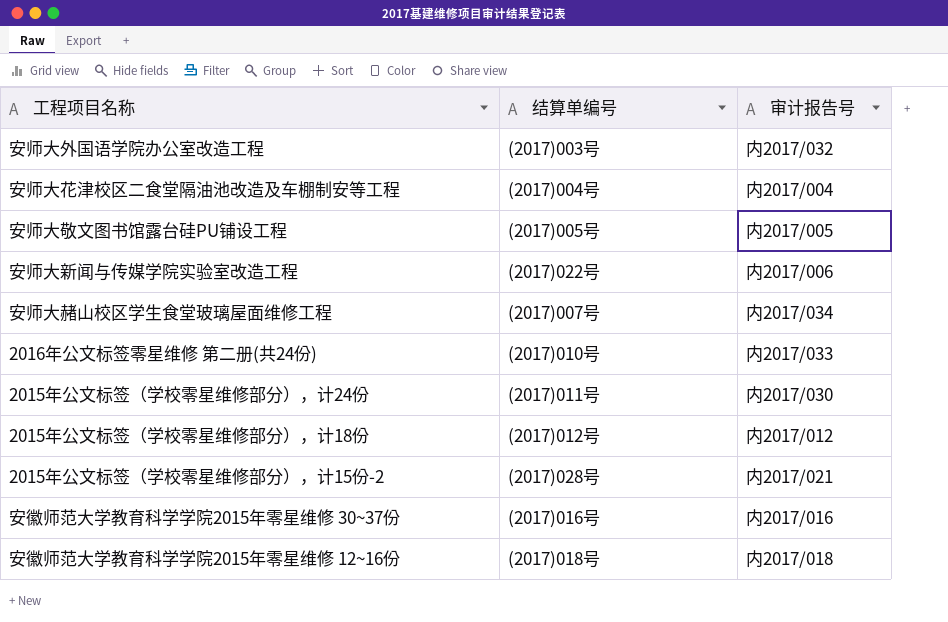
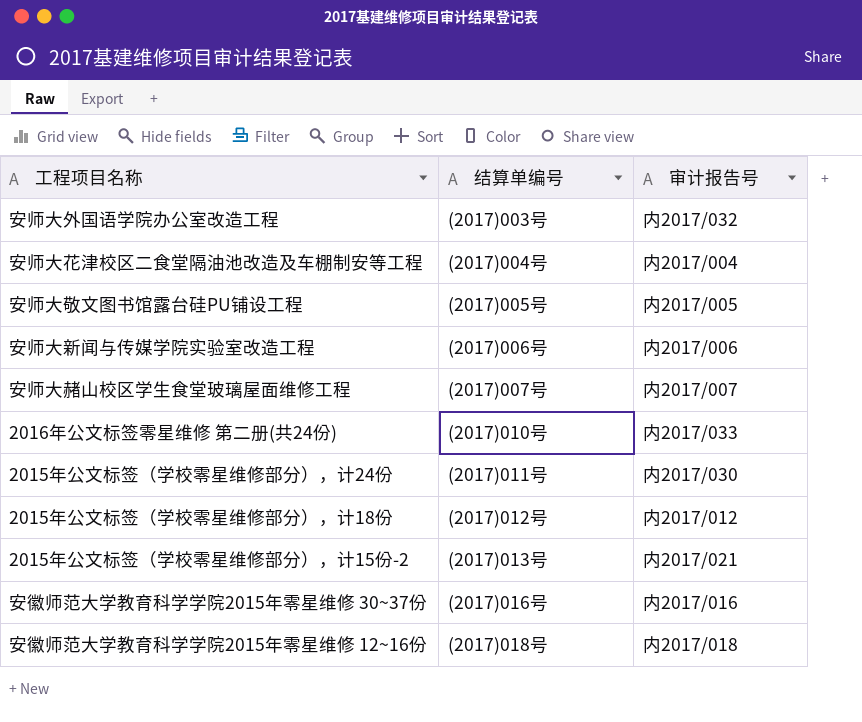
安师大新闻与传媒学院实验室改造工程 | 结算单编号: (2017)022号 -> (2017)006号
安师大赭山校区学生食堂玻璃屋面维修工程 | 审计报告号: 内2017/034 -> 内2017/007
2015年公文标签（学校零星维修部分），计15份-2 | 结算单编号: (2017)028号 -> (2017)013号

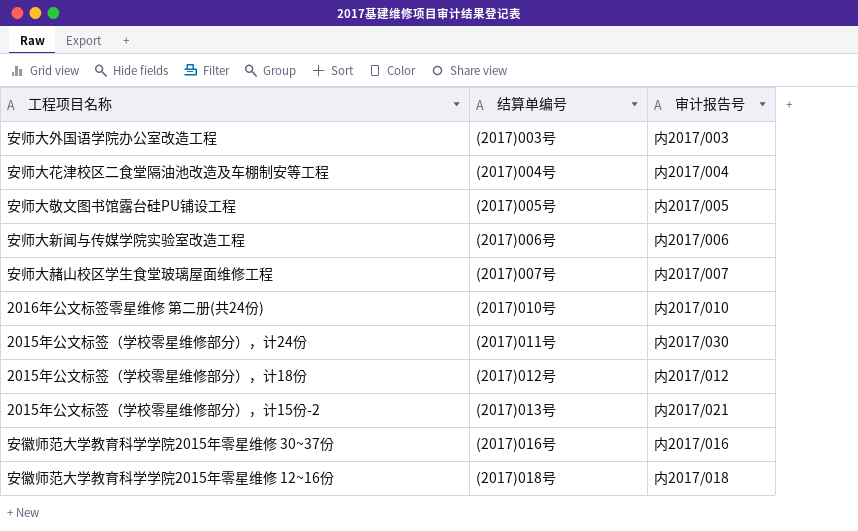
安师大外国语学院办公室改造工程 | 审计报告号: 内2017/032 -> 内2017/003
2016年公文标签零星维修 第二册(共24份) | 审计报告号: 内2017/033 -> 内2017/010

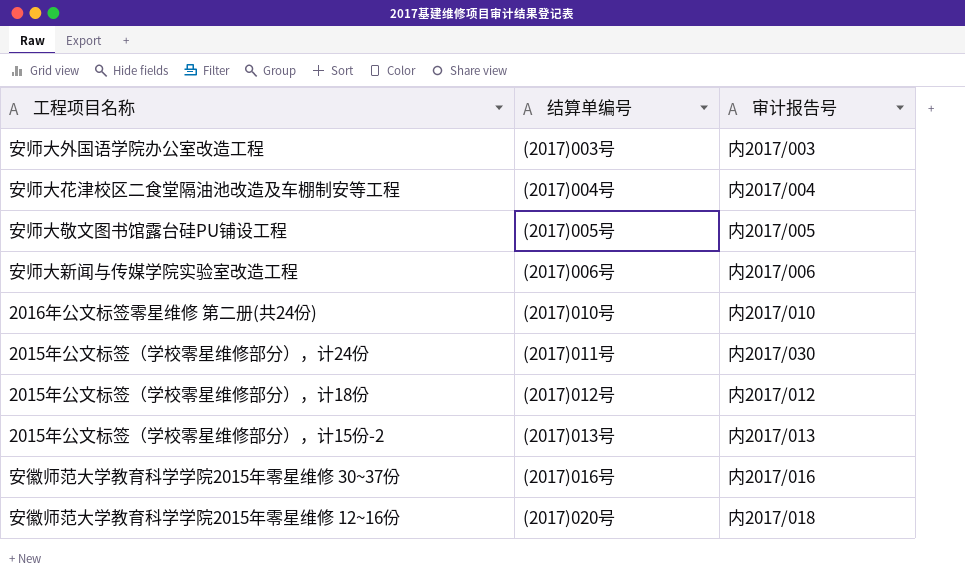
row 安师大赭山校区学生食堂玻璃屋面维修工程: (2017)007号 | 内2017/007 -> none
2015年公文标签（学校零星维修部分），计15份-2 | 审计报告号: 内2017/021 -> 内2017/013
安徽师范大学教育科学学院2015年零星维修 12~16份 | 结算单编号: (2017)018号 -> (2017)020号

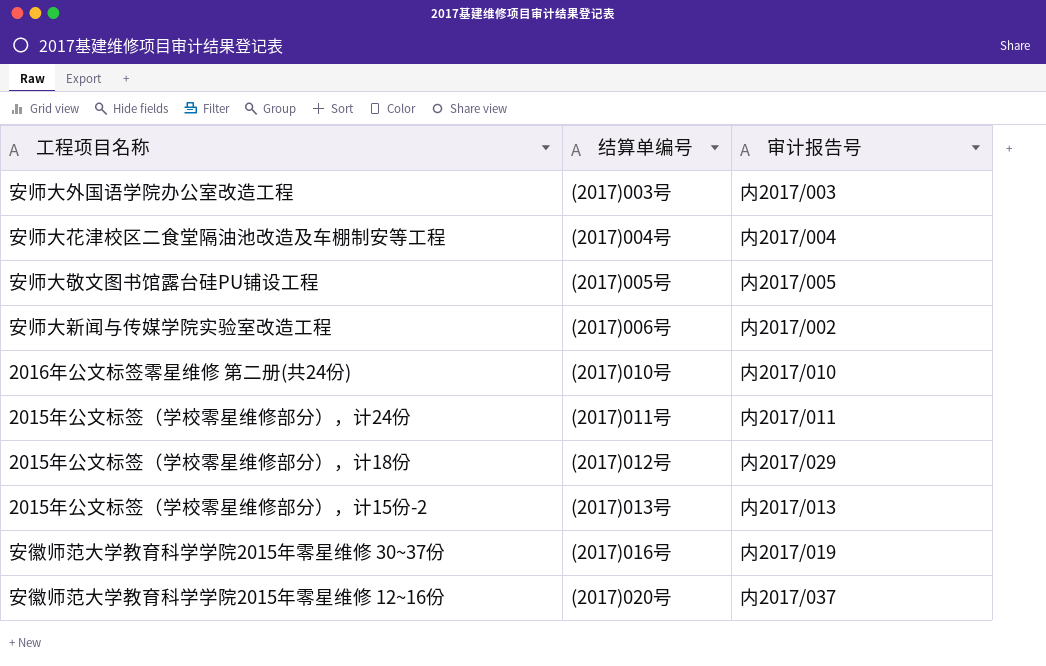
安师大新闻与传媒学院实验室改造工程 | 审计报告号: 内2017/006 -> 内2017/002
2015年公文标签（学校零星维修部分），计24份 | 审计报告号: 内2017/030 -> 内2017/011
2015年公文标签（学校零星维修部分），计18份 | 审计报告号: 内2017/012 -> 内2017/029
安徽师范大学教育科学学院2015年零星维修 30~37份 | 审计报告号: 内2017/016 -> 内2017/019
安徽师范大学教育科学学院2015年零星维修 12~16份 | 审计报告号: 内2017/018 -> 内2017/037

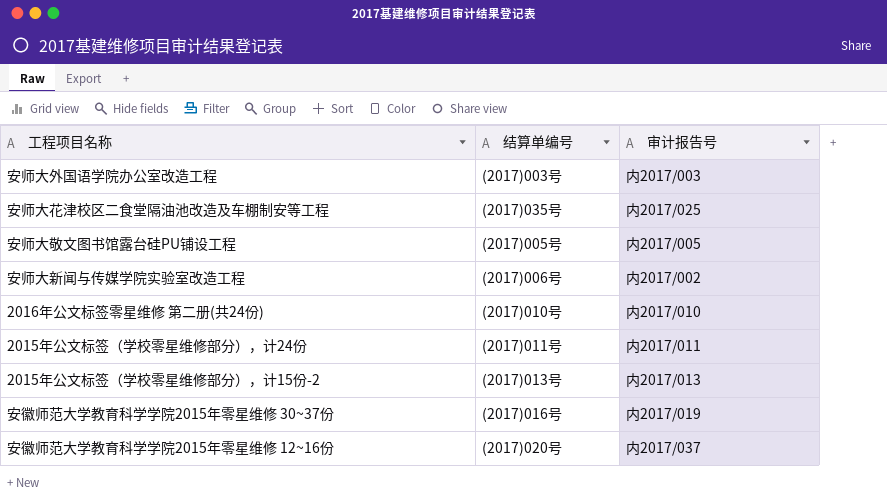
row 2015年公文标签（学校零星维修部分），计18份: (2017)012号 | 内2017/029 -> none
安师大花津校区二食堂隔油池改造及车棚制安等工程 | 结算单编号: (2017)004号 -> (2017)035号
安师大花津校区二食堂隔油池改造及车棚制安等工程 | 审计报告号: 内2017/004 -> 内2017/025

